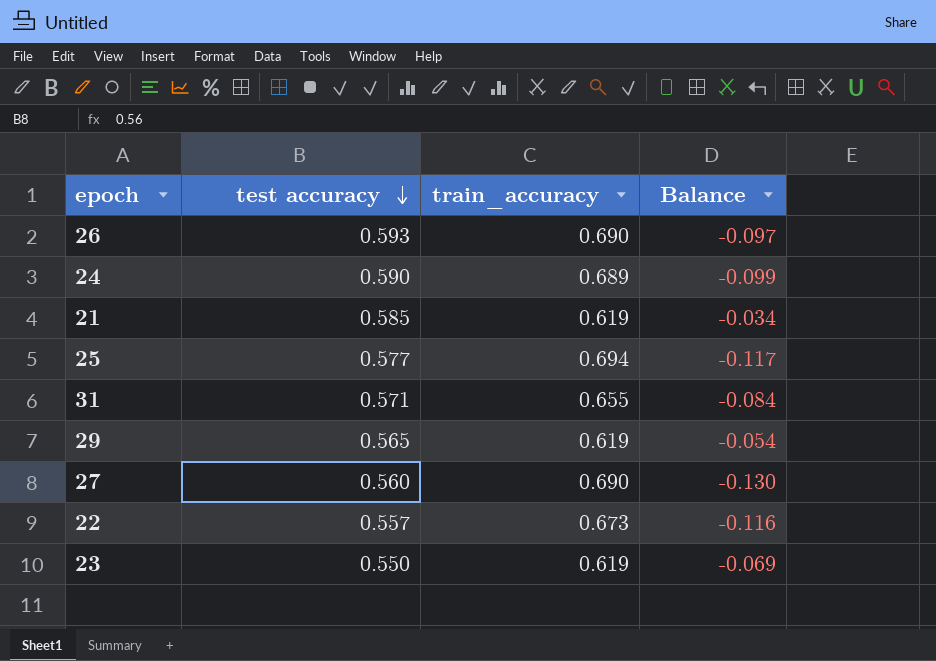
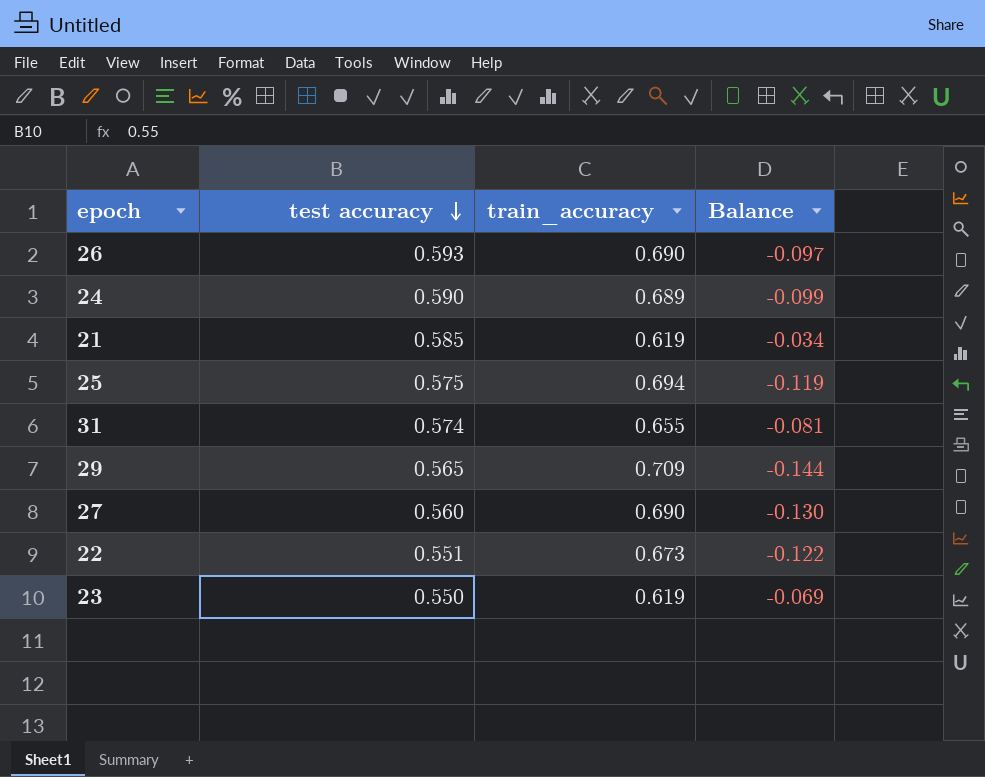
25 | test accuracy: 0.577 -> 0.575
25 | Balance: -0.117 -> -0.119
31 | test accuracy: 0.571 -> 0.574
31 | Balance: -0.084 -> -0.081
29 | train_accuracy: 0.619 -> 0.709
29 | Balance: -0.054 -> -0.144
22 | test accuracy: 0.557 -> 0.551
22 | Balance: -0.116 -> -0.122

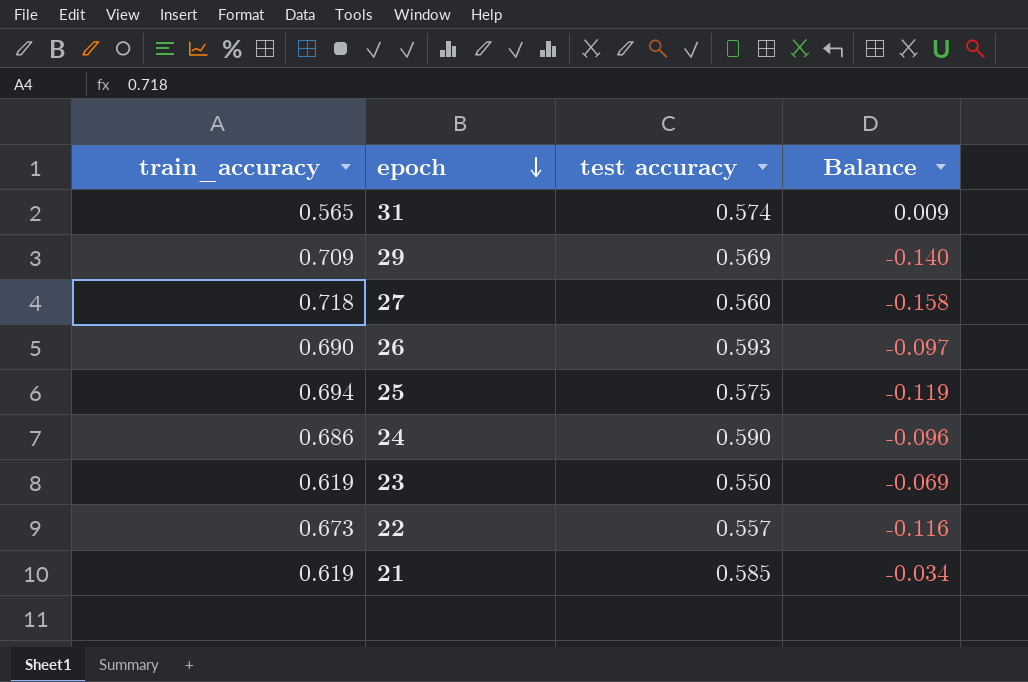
row order: test accuracy descending -> epoch descending
column train_accuracy | position: 3 -> 1
31 | train_accuracy: 0.655 -> 0.565
31 | Balance: -0.081 -> 0.009
29 | test accuracy: 0.565 -> 0.569
29 | Balance: -0.144 -> -0.140
27 | train_accuracy: 0.690 -> 0.718
27 | Balance: -0.130 -> -0.158
24 | train_accuracy: 0.689 -> 0.686
24 | Balance: -0.099 -> -0.096
22 | test accuracy: 0.551 -> 0.557
22 | Balance: -0.122 -> -0.116

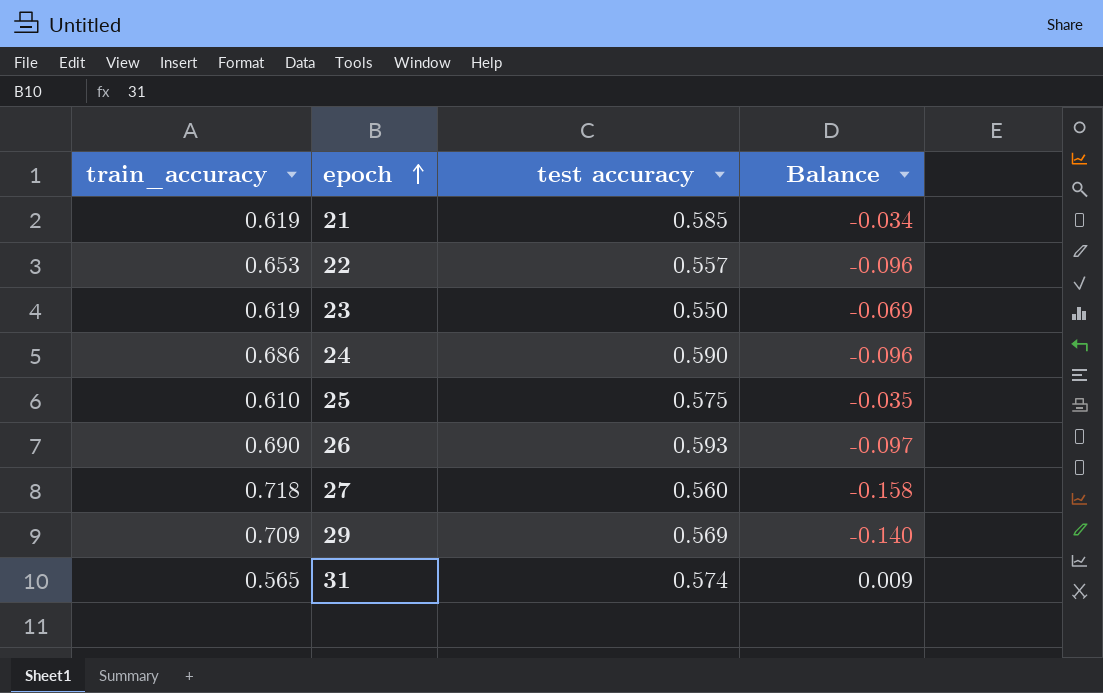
row order: epoch descending -> epoch ascending
22 | train_accuracy: 0.673 -> 0.653
22 | Balance: -0.116 -> -0.096
25 | train_accuracy: 0.694 -> 0.610
25 | Balance: -0.119 -> -0.035

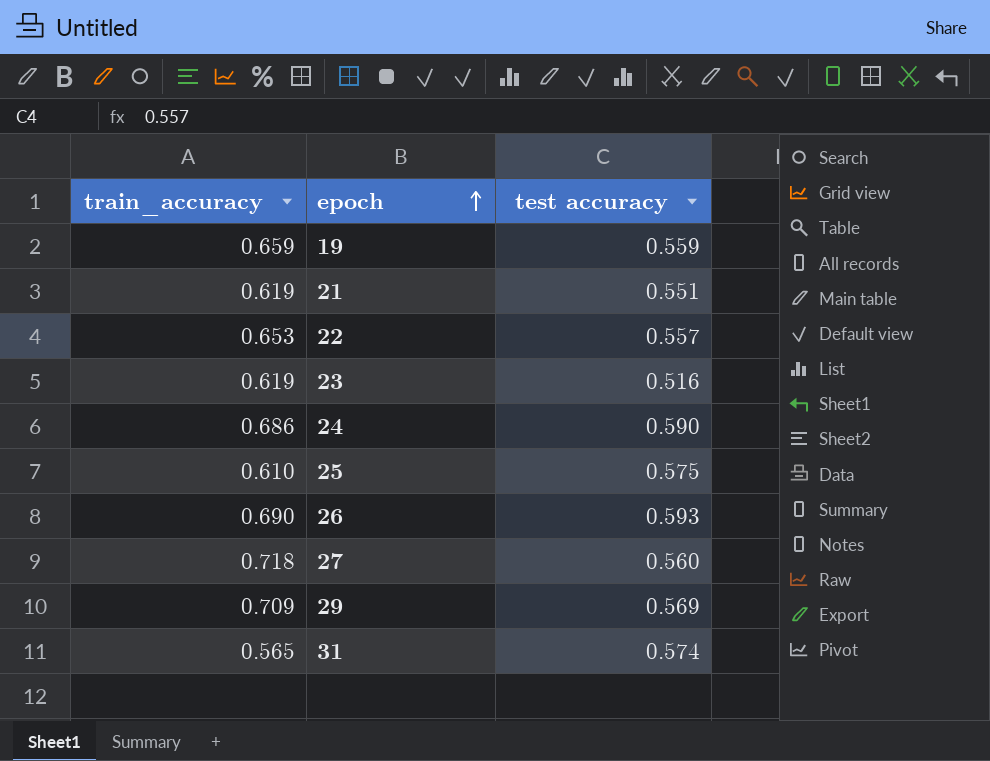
column Balance | formula: [test accuracy] - [train_accuracy] -> none
row 19: none -> 0.659 | 0.559
21 | test accuracy: 0.585 -> 0.551
23 | test accuracy: 0.550 -> 0.516

